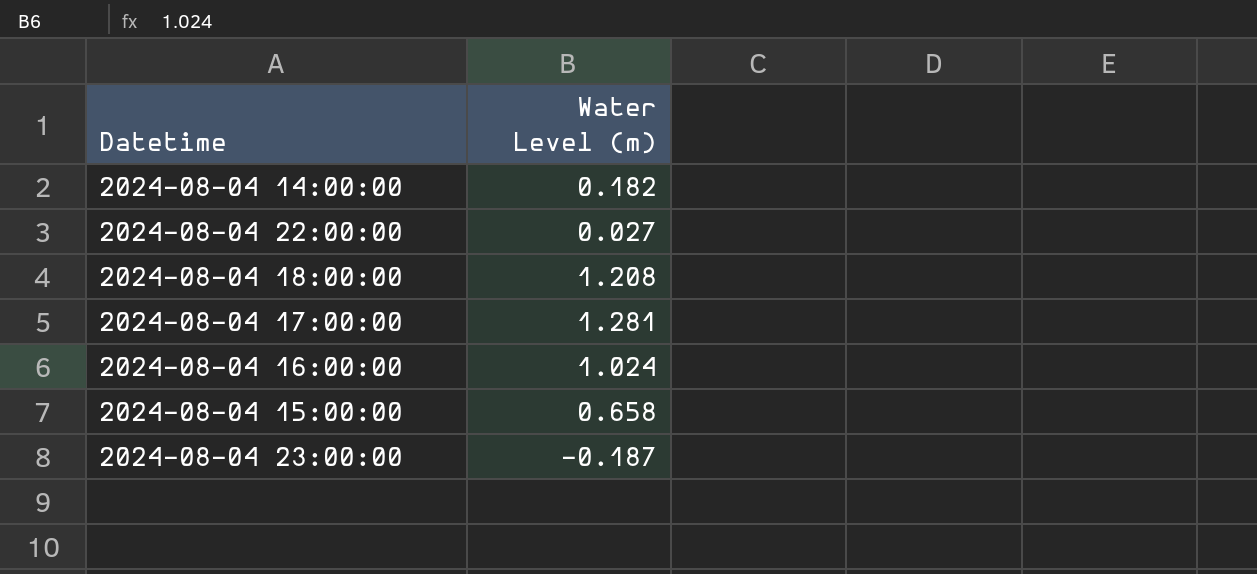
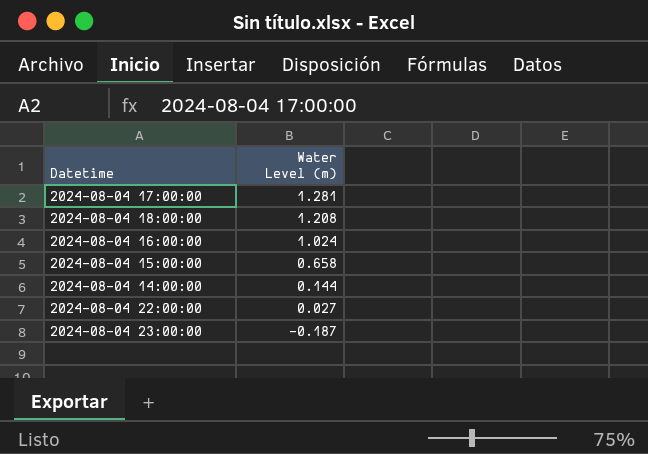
row order: none -> Water Level (m) descending
2024-08-04 14:00:00 | Water Level (m): 0.182 -> 0.144

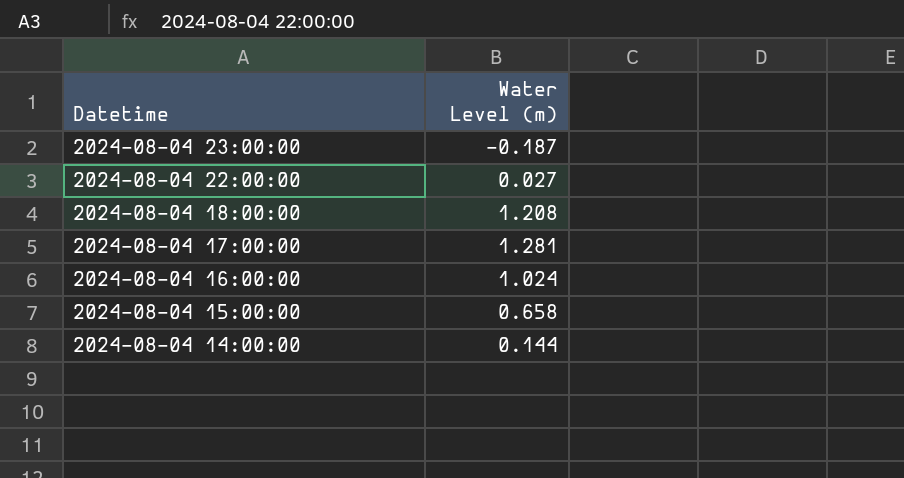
row order: Water Level (m) descending -> Datetime descending

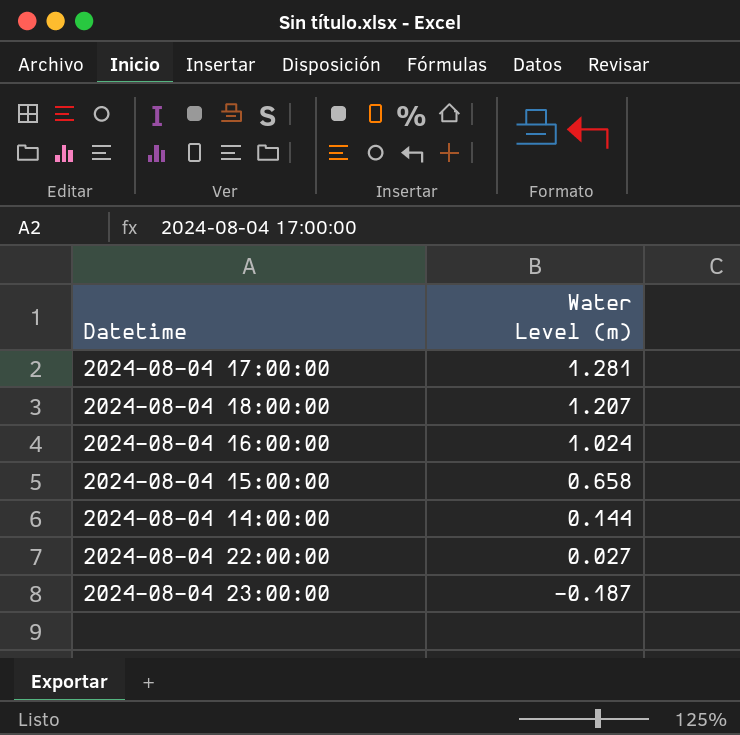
row order: Datetime descending -> Water Level (m) descending
2024-08-04 18:00:00 | Water Level (m): 1.208 -> 1.207

